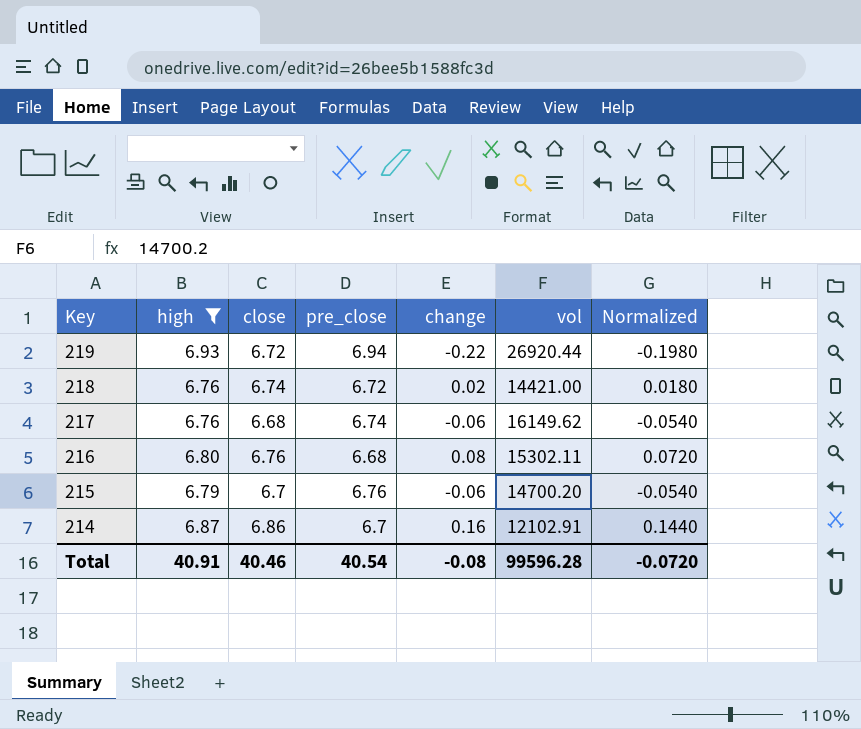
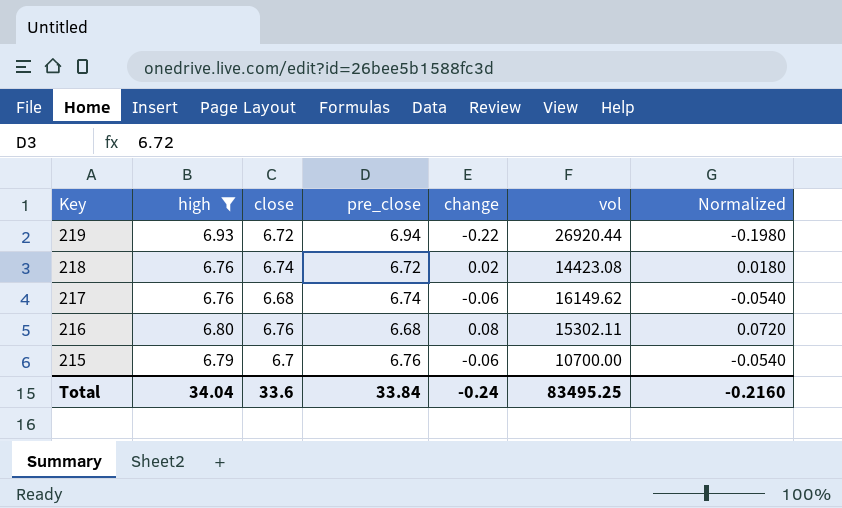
row 214: 6.87 | 6.86 | 6.7 | 0.16 | 12102.91 | 0.1440 -> none
218 | vol: 14421.00 -> 14423.08
215 | vol: 14700.20 -> 10700.00
Total | high: 40.91 -> 34.04
Total | close: 40.46 -> 33.6
Total | pre_close: 40.54 -> 33.84
Total | change: -0.08 -> -0.24
Total | vol: 99596.28 -> 83495.25
Total | Normalized: -0.0720 -> -0.2160

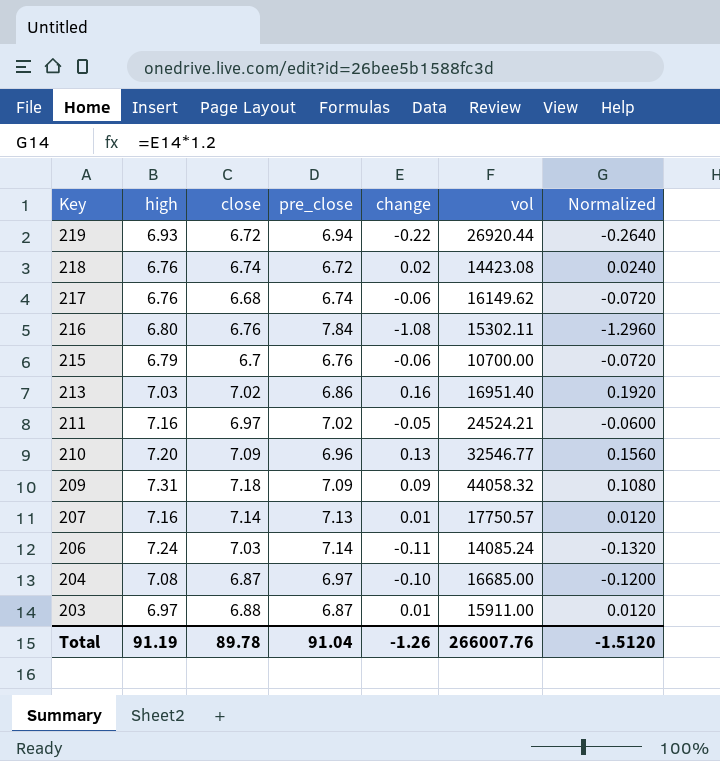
filter: high <= 6.93 -> none
column Normalized | formula: [change] * 0.9 -> [change] * 1.2
216 | pre_close: 6.68 -> 7.84
216 | change: 0.08 -> -1.08
Total | high: 34.04 -> 91.19
Total | close: 33.6 -> 89.78
Total | pre_close: 33.84 -> 91.04
Total | change: -0.24 -> -1.26
Total | vol: 83495.25 -> 266007.76
Total | Normalized: -0.2160 -> -1.5120

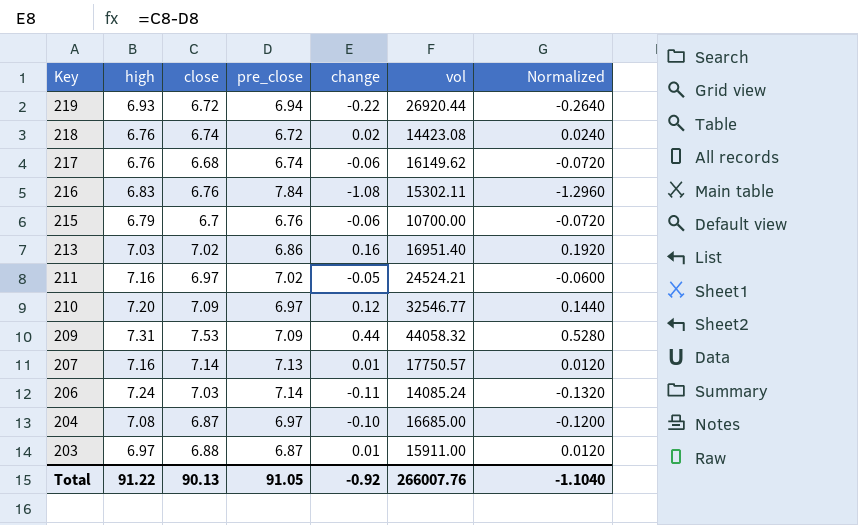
216 | high: 6.80 -> 6.83
210 | pre_close: 6.96 -> 6.97
210 | change: 0.13 -> 0.12
210 | Normalized: 0.1560 -> 0.1440
209 | close: 7.18 -> 7.53
209 | change: 0.09 -> 0.44
209 | Normalized: 0.1080 -> 0.5280
Total | high: 91.19 -> 91.22
Total | close: 89.78 -> 90.13
Total | pre_close: 91.04 -> 91.05
Total | change: -1.26 -> -0.92
Total | Normalized: -1.5120 -> -1.1040

